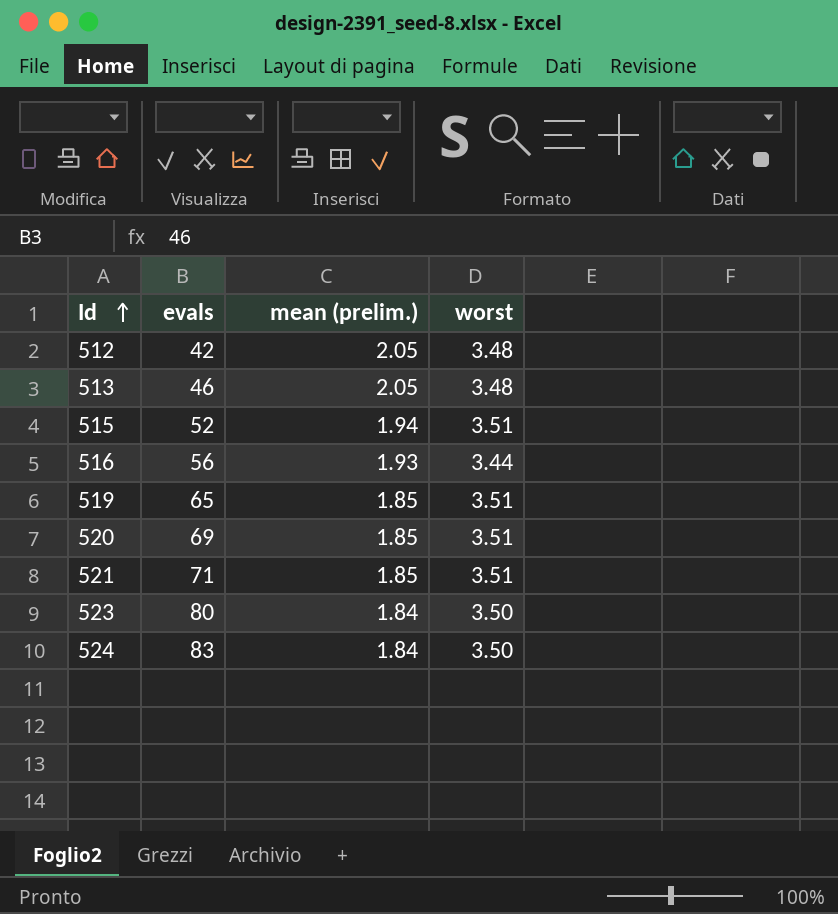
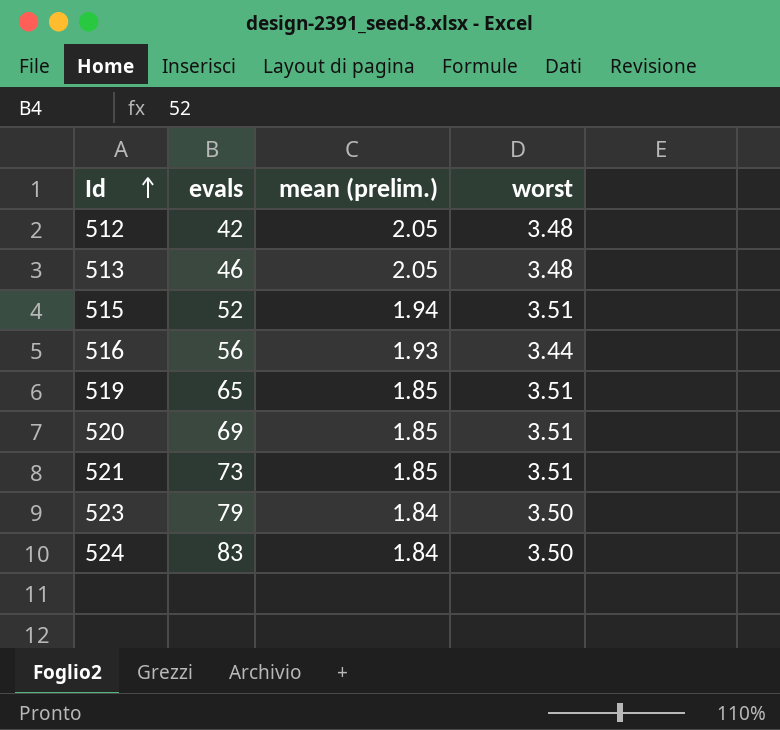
521 | evals: 71 -> 73
523 | evals: 80 -> 79

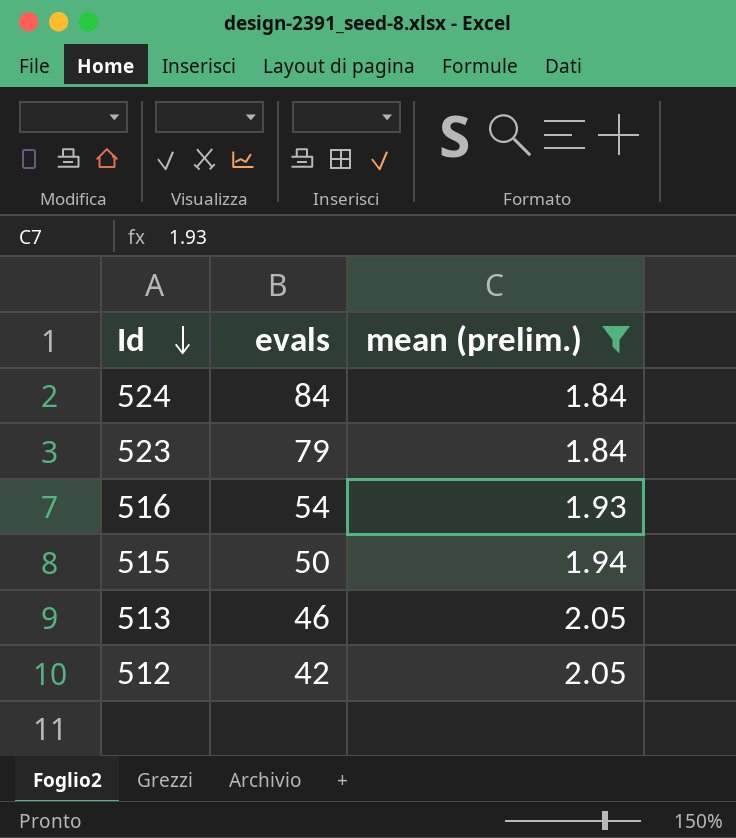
filter: none -> mean (prelim.) != 1.85
row order: Id ascending -> Id descending
column worst | position: 4 -> none
524 | evals: 83 -> 84
516 | evals: 56 -> 54
515 | evals: 52 -> 50

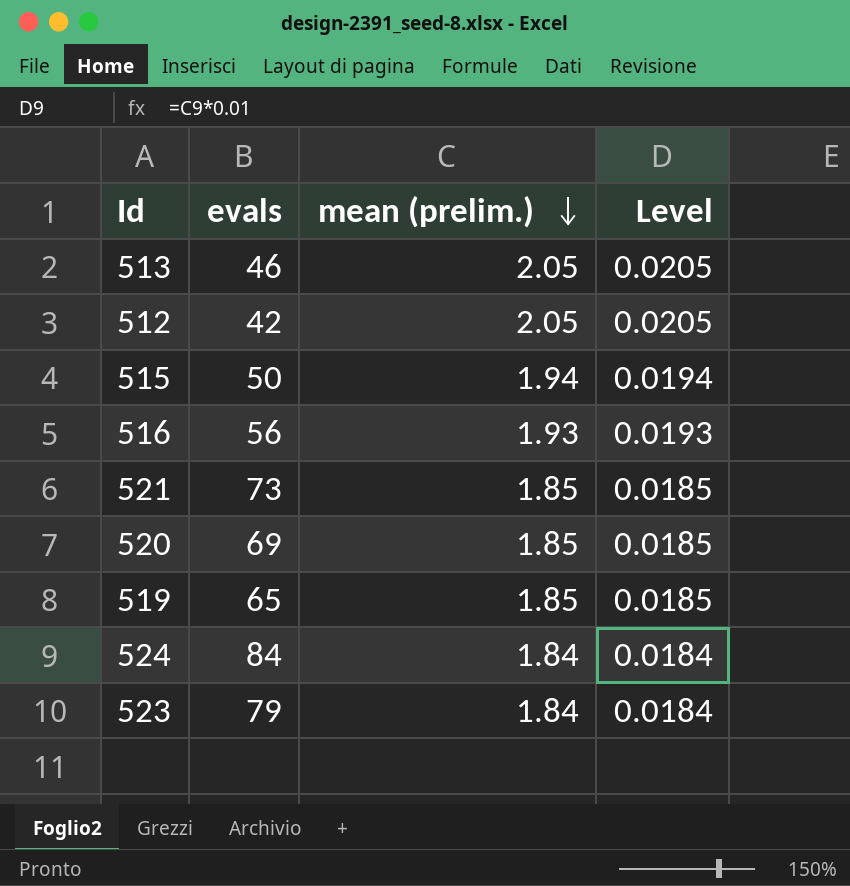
filter: mean (prelim.) != 1.85 -> none
row order: Id descending -> mean (prelim.) descending
column Level | formula: none -> [mean (prelim.)] * 0.01
516 | evals: 54 -> 56

